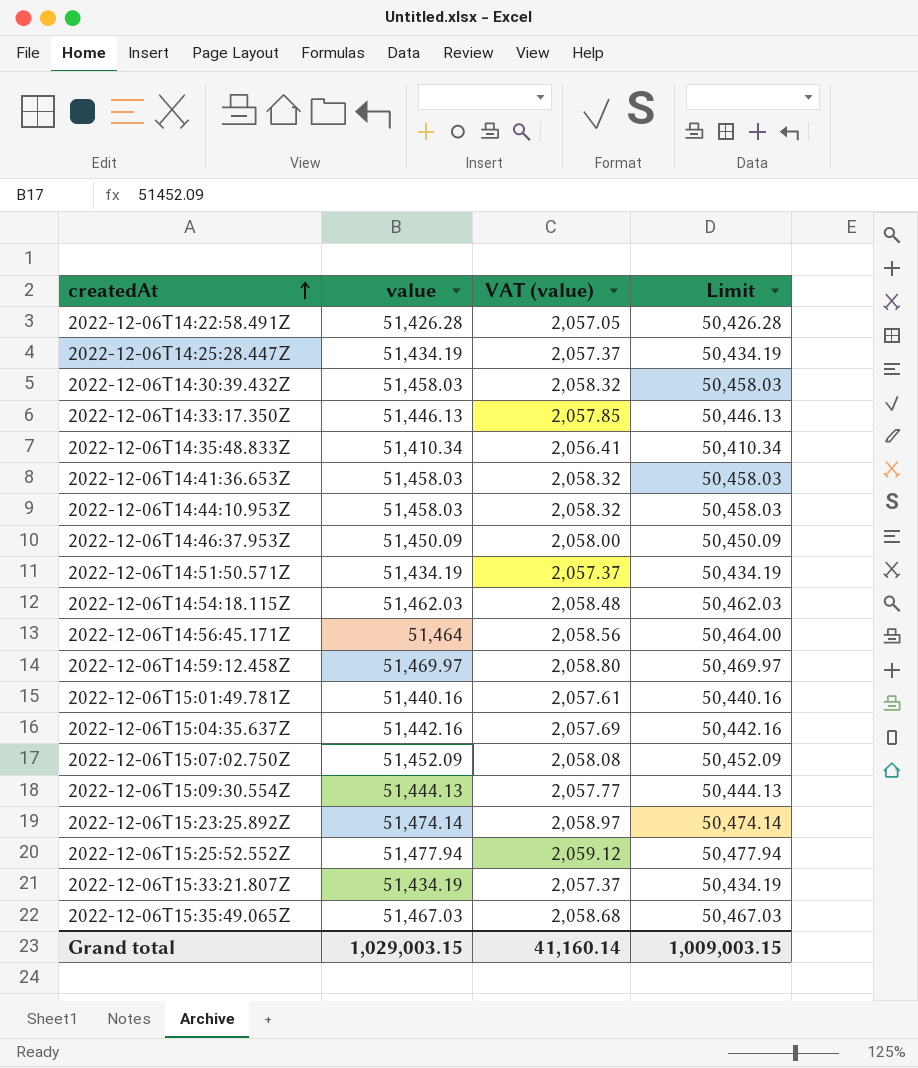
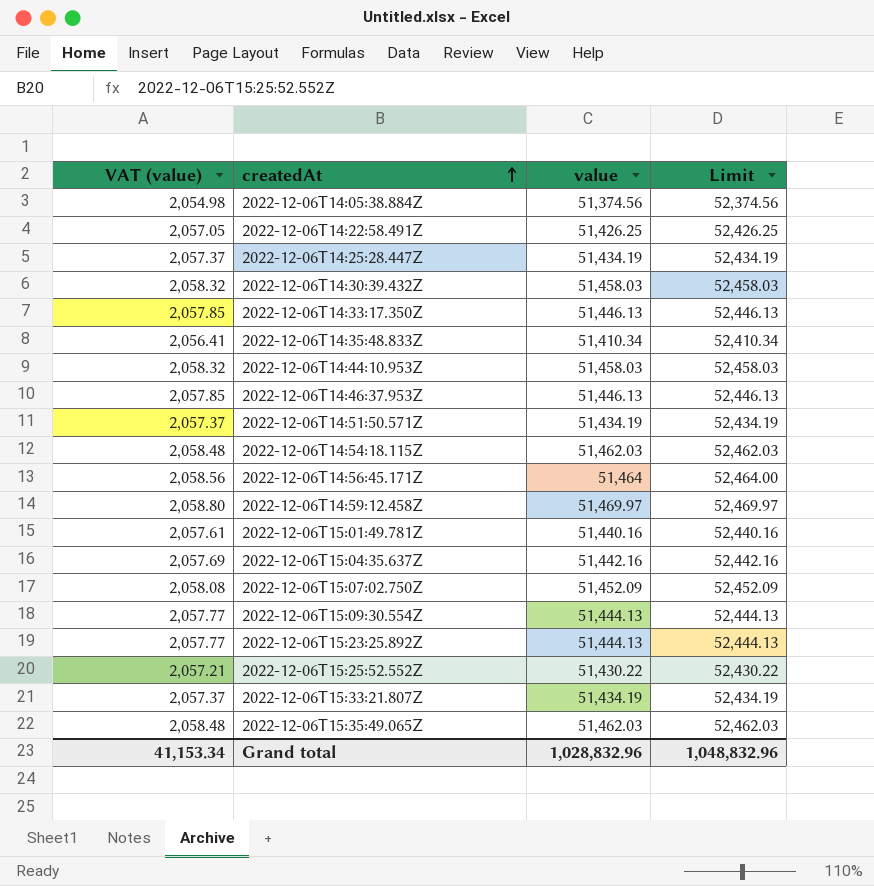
column VAT (value) | position: 3 -> 1
column Limit | formula: [value] - 1000 -> [value] + 1000
row 2022-12-06T14:41:36.653Z: 51,458.03 | 2,058.32 | 50,458.03 -> none
row 2022-12-06T14:05:38.884Z: none -> 2,054.98 | 51,374.56 | 52,374.56
2022-12-06T14:22:58.491Z | value: 51,426.28 -> 51,426.25
2022-12-06T14:46:37.953Z | VAT (value): 2,058.00 -> 2,057.85
2022-12-06T14:46:37.953Z | value: 51,450.09 -> 51,446.13
2022-12-06T15:23:25.892Z | VAT (value): 2,058.97 -> 2,057.77
2022-12-06T15:23:25.892Z | value: 51,474.14 -> 51,444.13
2022-12-06T15:25:52.552Z | VAT (value): 2,059.12 -> 2,057.21
2022-12-06T15:25:52.552Z | value: 51,477.94 -> 51,430.22
2022-12-06T15:35:49.065Z | VAT (value): 2,058.68 -> 2,058.48
2022-12-06T15:35:49.065Z | value: 51,467.03 -> 51,462.03
Grand total | VAT (value): 41,160.14 -> 41,153.34
Grand total | value: 1,029,003.15 -> 1,028,832.96
Grand total | Limit: 1,009,003.15 -> 1,048,832.96

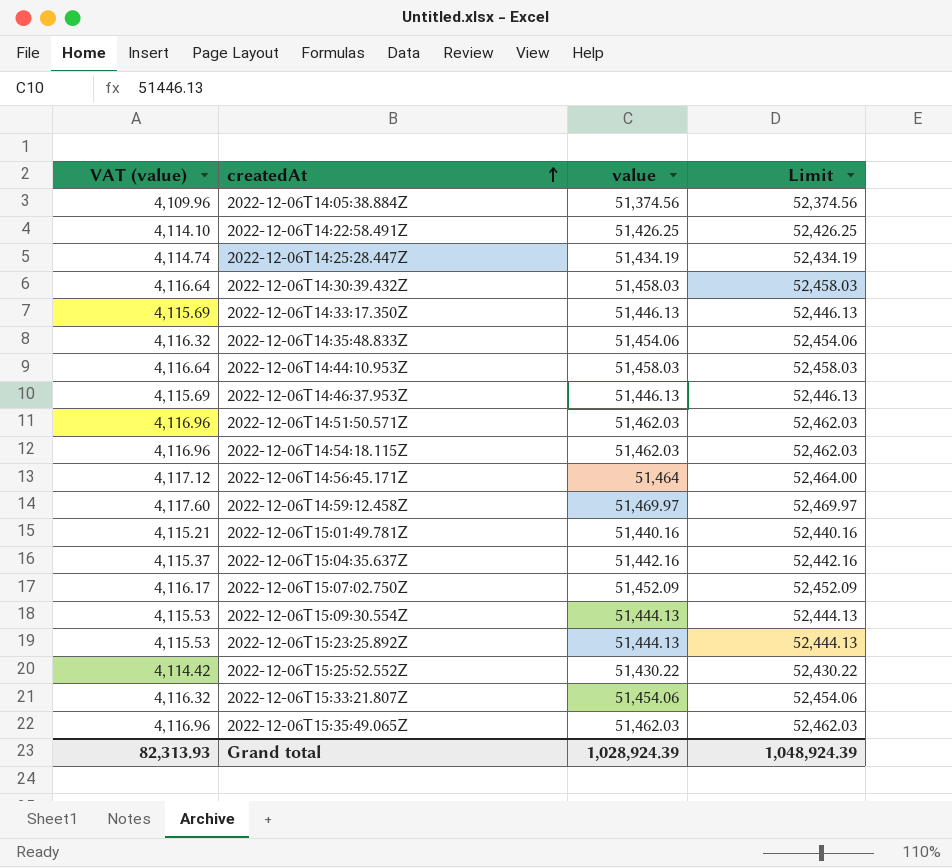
column VAT (value) | formula: [value] * 0.04 -> [value] * 0.08
2022-12-06T14:35:48.833Z | value: 51,410.34 -> 51,454.06
2022-12-06T14:35:48.833Z | Limit: 52,410.34 -> 52,454.06
2022-12-06T14:51:50.571Z | value: 51,434.19 -> 51,462.03
2022-12-06T14:51:50.571Z | Limit: 52,434.19 -> 52,462.03
2022-12-06T15:33:21.807Z | value: 51,434.19 -> 51,454.06
2022-12-06T15:33:21.807Z | Limit: 52,434.19 -> 52,454.06
Grand total | VAT (value): 41,153.34 -> 82,313.93
Grand total | value: 1,028,832.96 -> 1,028,924.39
Grand total | Limit: 1,048,832.96 -> 1,048,924.39

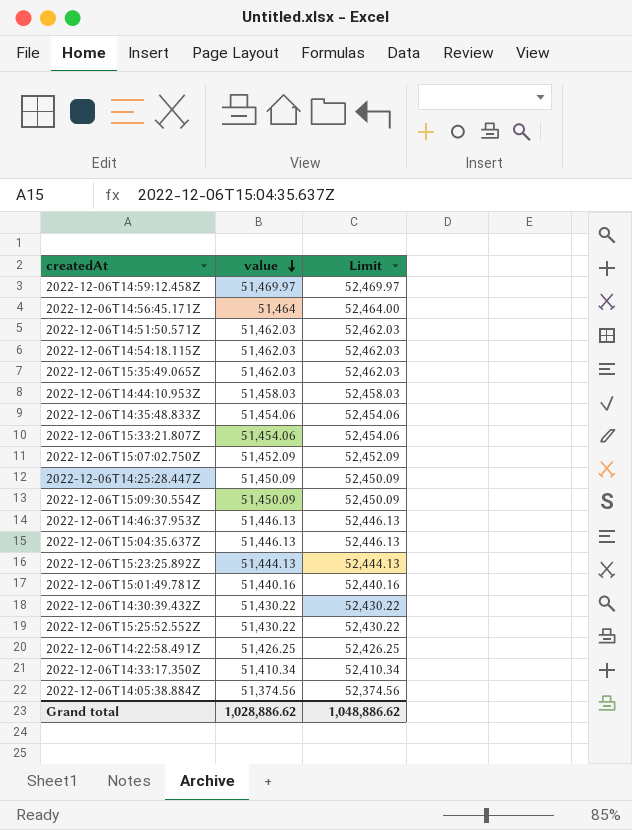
row order: createdAt ascending -> value descending
column VAT (value) | formula: [value] * 0.08 -> none
2022-12-06T14:25:28.447Z | value: 51,434.19 -> 51,450.09
2022-12-06T14:25:28.447Z | Limit: 52,434.19 -> 52,450.09
2022-12-06T15:09:30.554Z | value: 51,444.13 -> 51,450.09
2022-12-06T15:09:30.554Z | Limit: 52,444.13 -> 52,450.09
2022-12-06T15:04:35.637Z | value: 51,442.16 -> 51,446.13
2022-12-06T15:04:35.637Z | Limit: 52,442.16 -> 52,446.13
2022-12-06T14:30:39.432Z | value: 51,458.03 -> 51,430.22
2022-12-06T14:30:39.432Z | Limit: 52,458.03 -> 52,430.22
2022-12-06T14:33:17.350Z | value: 51,446.13 -> 51,410.34
2022-12-06T14:33:17.350Z | Limit: 52,446.13 -> 52,410.34
Grand total | value: 1,028,924.39 -> 1,028,886.62
Grand total | Limit: 1,048,924.39 -> 1,048,886.62

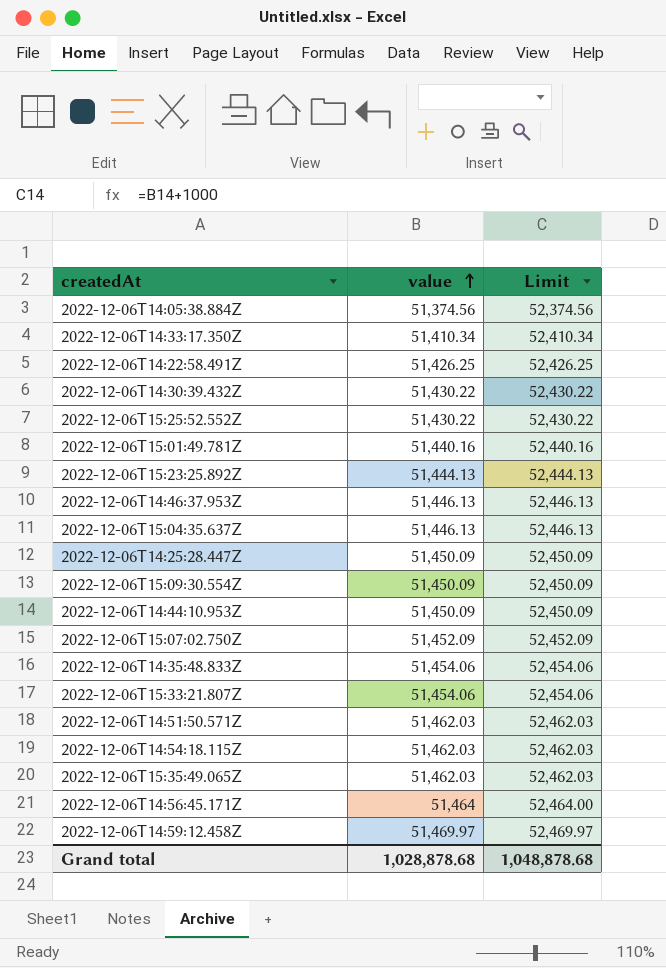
row order: value descending -> value ascending
2022-12-06T14:44:10.953Z | value: 51,458.03 -> 51,450.09
2022-12-06T14:44:10.953Z | Limit: 52,458.03 -> 52,450.09
Grand total | value: 1,028,886.62 -> 1,028,878.68
Grand total | Limit: 1,048,886.62 -> 1,048,878.68

